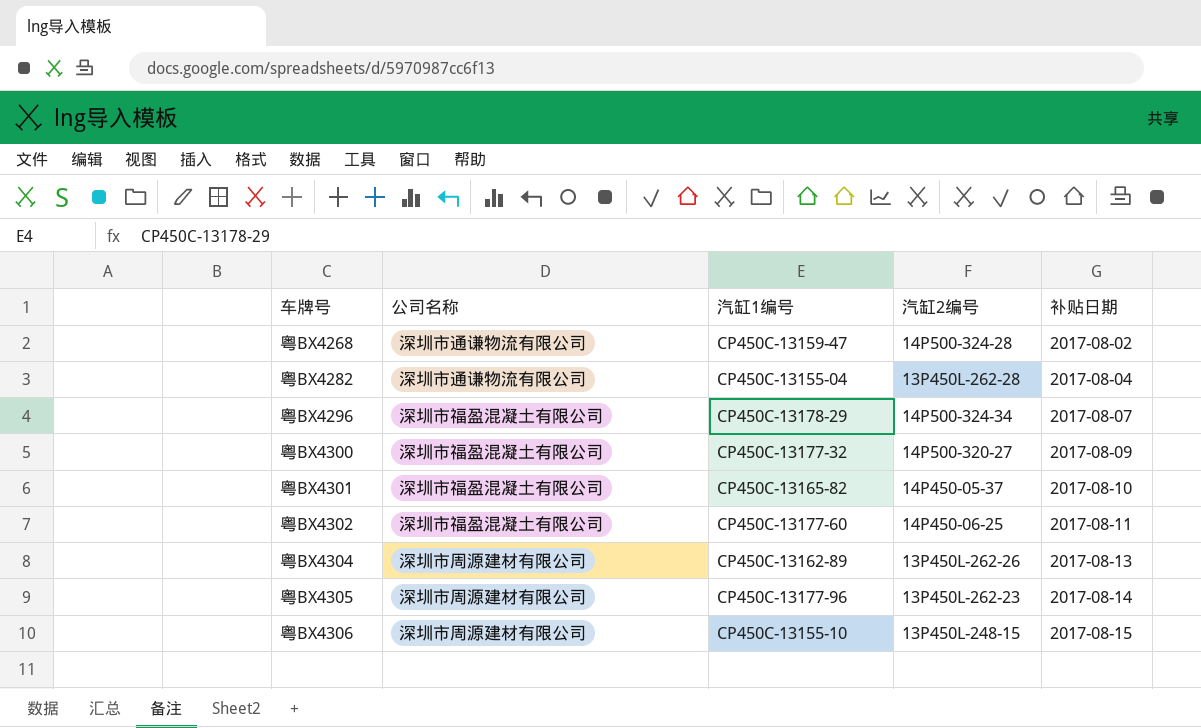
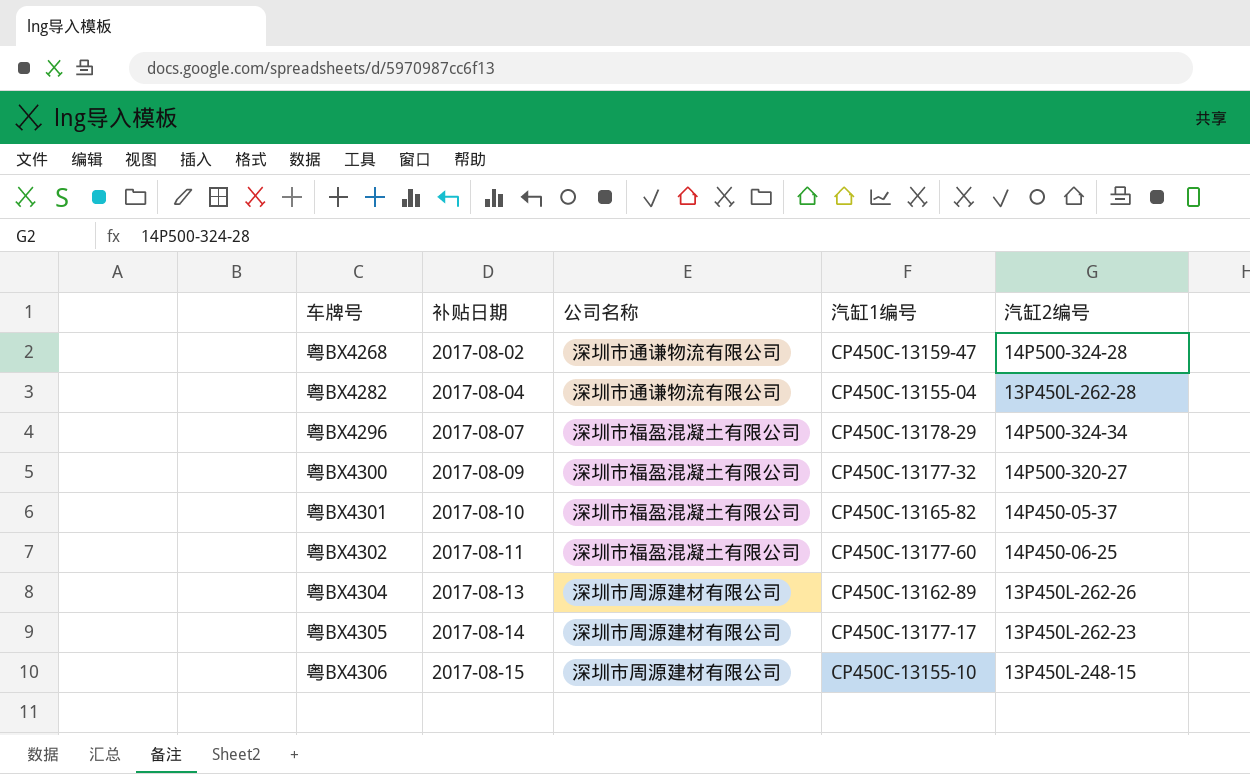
column 补贴日期 | position: 5 -> 2
粤BX4305 | 汽缸1编号: CP450C-13177-96 -> CP450C-13177-17

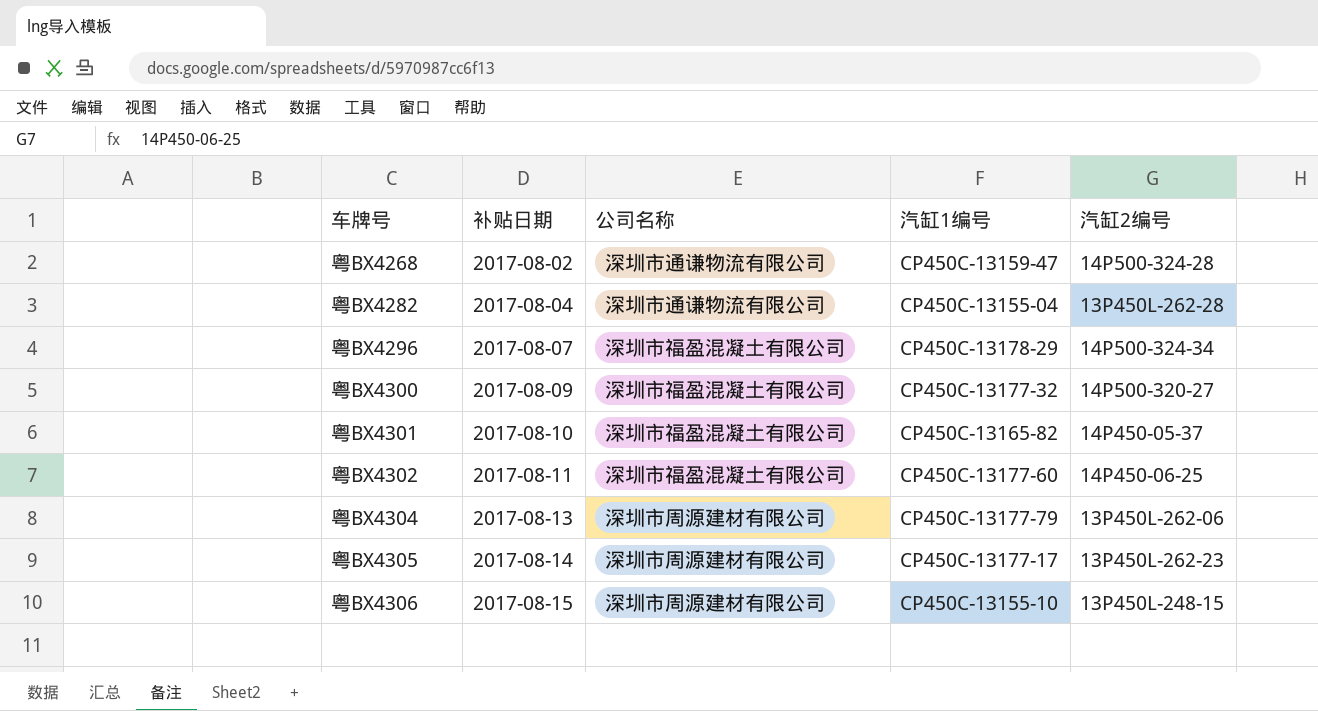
粤BX4304 | 汽缸1编号: CP450C-13162-89 -> CP450C-13177-79
粤BX4304 | 汽缸2编号: 13P450L-262-26 -> 13P450L-262-06

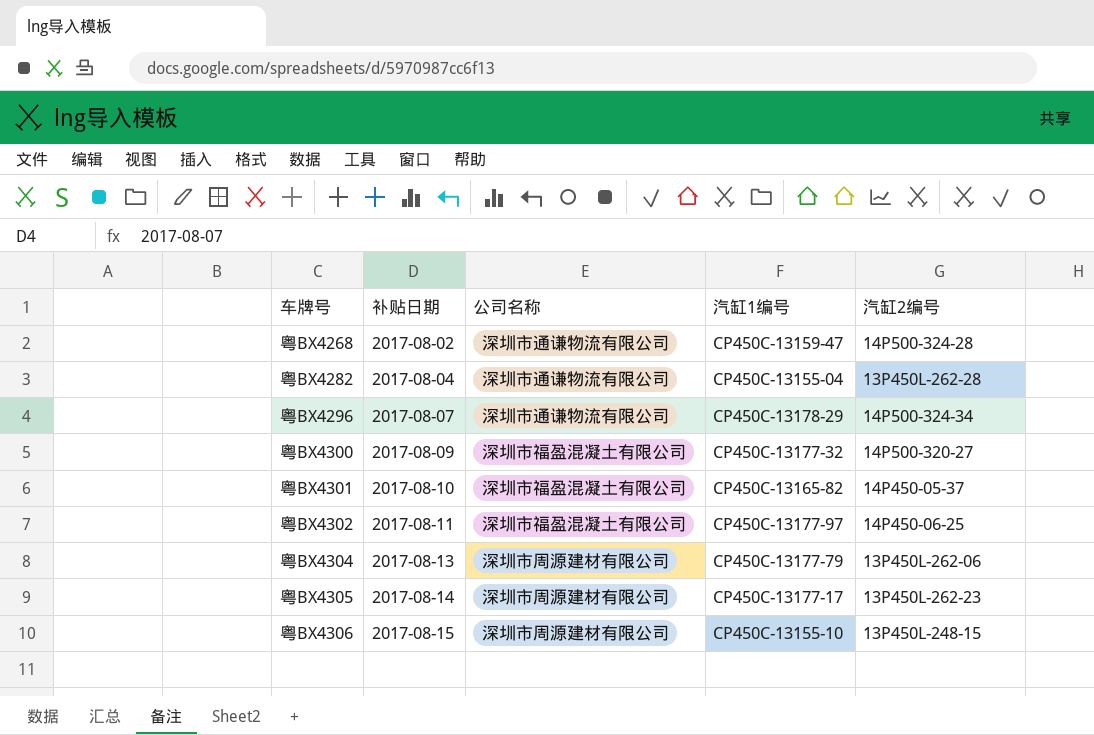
粤BX4296 | 公司名称: 深圳市福盈混凝土有限公司 -> 深圳市通谦物流有限公司
粤BX4302 | 汽缸1编号: CP450C-13177-60 -> CP450C-13177-97

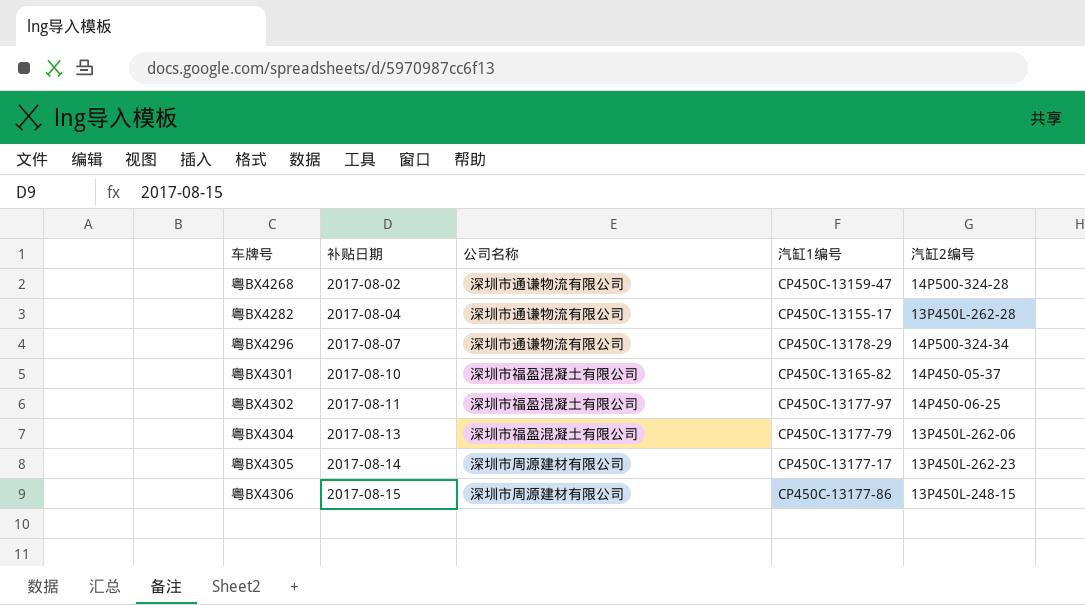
row 粤BX4300: 2017-08-09 | 深圳市福盈混凝土有限公司 | CP450C-13177-32 | 14P500-320-27 -> none
粤BX4282 | 汽缸1编号: CP450C-13155-04 -> CP450C-13155-17
粤BX4304 | 公司名称: 深圳市周源建材有限公司 -> 深圳市福盈混凝土有限公司
粤BX4306 | 汽缸1编号: CP450C-13155-10 -> CP450C-13177-86

